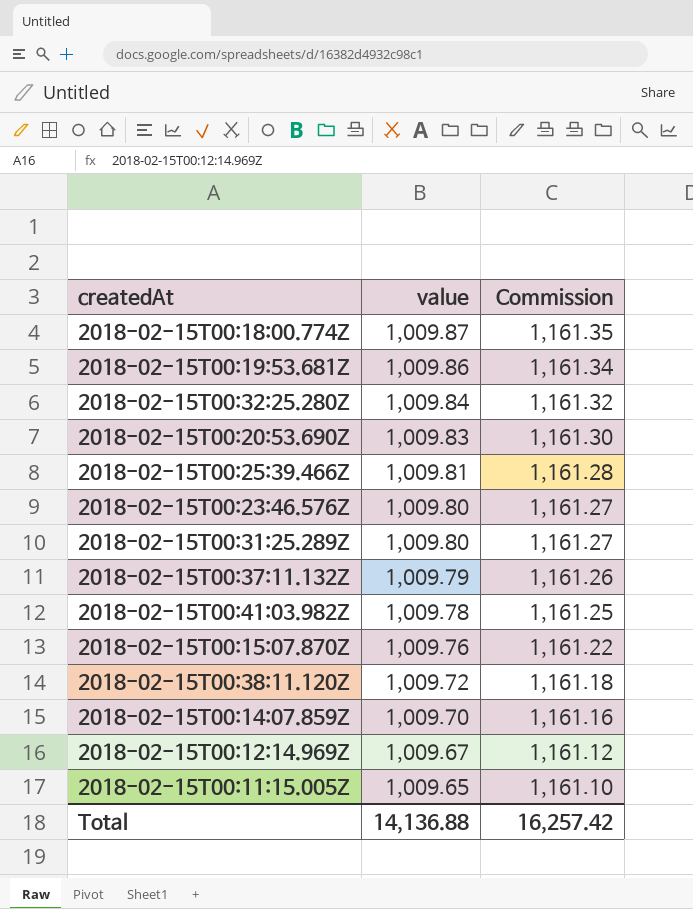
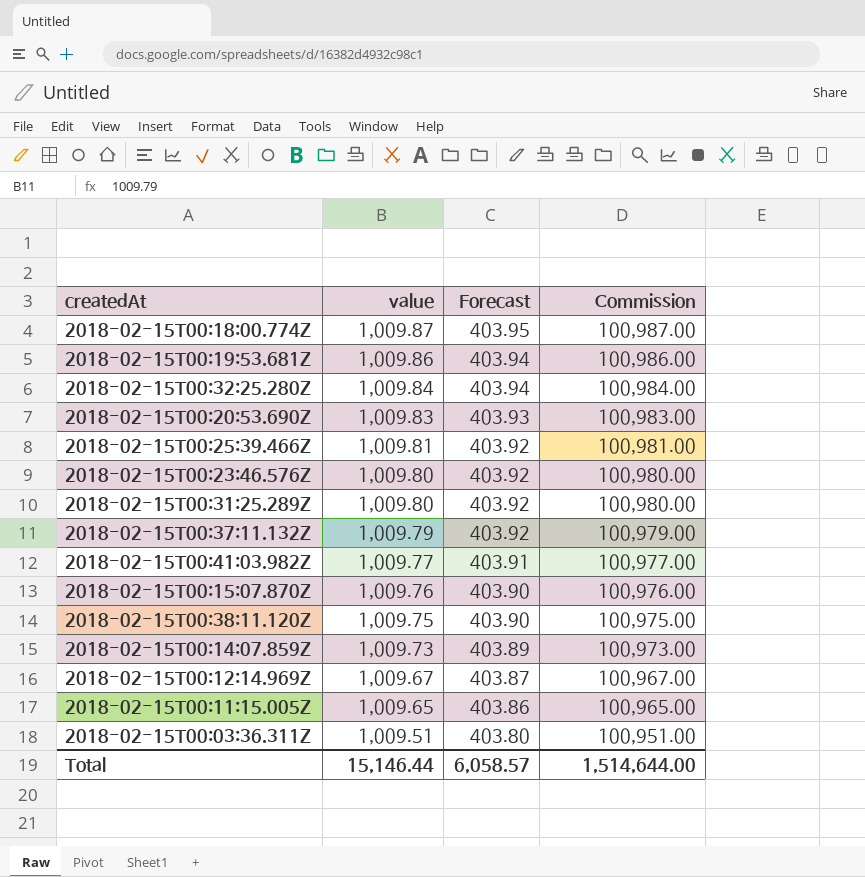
column Forecast | formula: none -> [value] * 0.4
column Commission | formula: [value] * 1.15 -> [value] * 100
2018-02-15T00:41:03.982Z | value: 1,009.78 -> 1,009.77
2018-02-15T00:38:11.120Z | value: 1,009.72 -> 1,009.75
2018-02-15T00:14:07.859Z | value: 1,009.70 -> 1,009.73
row 2018-02-15T00:03:36.311Z: none -> 1,009.51 | 403.80 | 100,951.00
Total | value: 14,136.88 -> 15,146.44
Total | Commission: 16,257.42 -> 1,514,644.00

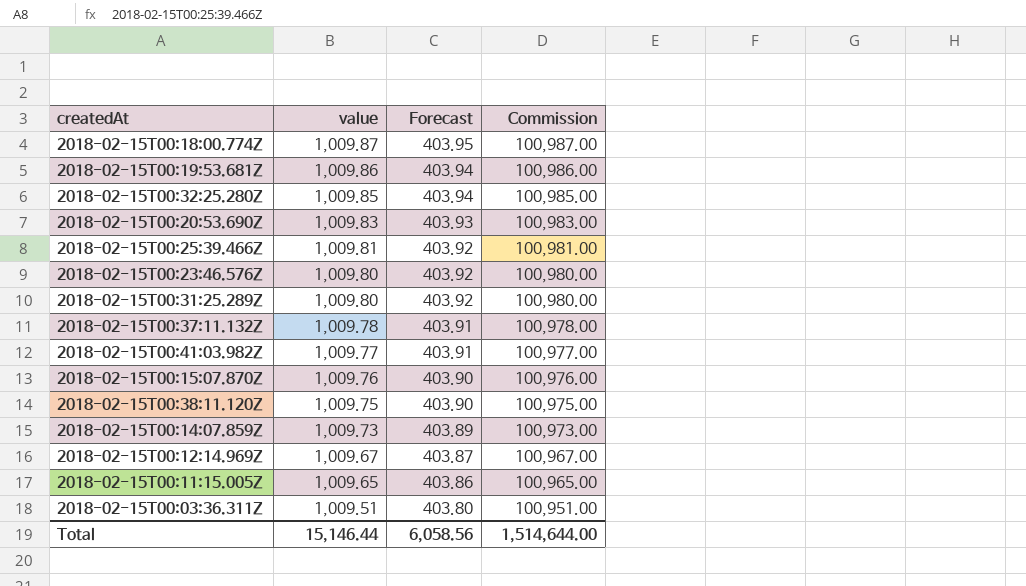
2018-02-15T00:32:25.280Z | value: 1,009.84 -> 1,009.85
2018-02-15T00:32:25.280Z | Commission: 100,984.00 -> 100,985.00
2018-02-15T00:37:11.132Z | value: 1,009.79 -> 1,009.78
2018-02-15T00:37:11.132Z | Forecast: 403.92 -> 403.91
2018-02-15T00:37:11.132Z | Commission: 100,979.00 -> 100,978.00
Total | Forecast: 6,058.57 -> 6,058.56

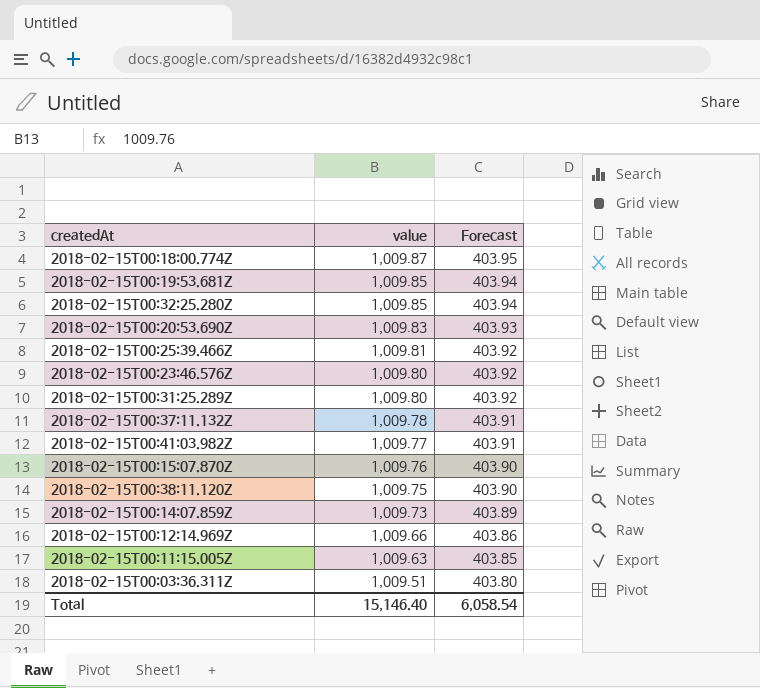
column Commission | formula: [value] * 100 -> none
2018-02-15T00:19:53.681Z | value: 1,009.86 -> 1,009.85
2018-02-15T00:12:14.969Z | value: 1,009.67 -> 1,009.66
2018-02-15T00:12:14.969Z | Forecast: 403.87 -> 403.86
2018-02-15T00:11:15.005Z | value: 1,009.65 -> 1,009.63
2018-02-15T00:11:15.005Z | Forecast: 403.86 -> 403.85
Total | value: 15,146.44 -> 15,146.40
Total | Forecast: 6,058.56 -> 6,058.54

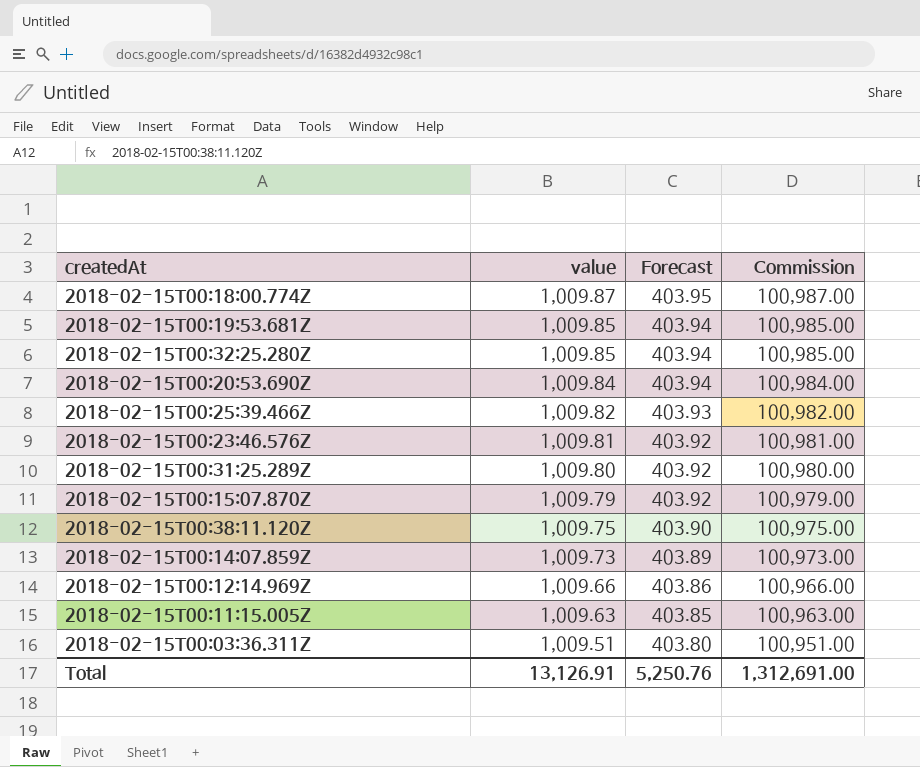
column Commission | formula: none -> [value] * 100
row 2018-02-15T00:37:11.132Z: 1,009.78 | 403.91 -> none
row 2018-02-15T00:41:03.982Z: 1,009.77 | 403.91 -> none
2018-02-15T00:20:53.690Z | value: 1,009.83 -> 1,009.84
2018-02-15T00:20:53.690Z | Forecast: 403.93 -> 403.94
2018-02-15T00:25:39.466Z | value: 1,009.81 -> 1,009.82
2018-02-15T00:25:39.466Z | Forecast: 403.92 -> 403.93
2018-02-15T00:23:46.576Z | value: 1,009.80 -> 1,009.81
2018-02-15T00:15:07.870Z | value: 1,009.76 -> 1,009.79
2018-02-15T00:15:07.870Z | Forecast: 403.90 -> 403.92
Total | value: 15,146.40 -> 13,126.91
Total | Forecast: 6,058.54 -> 5,250.76

